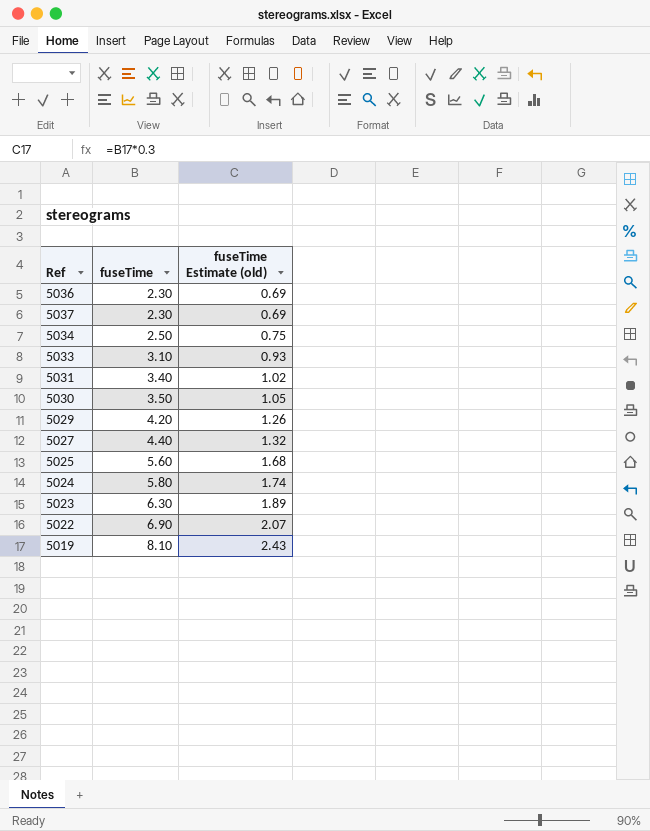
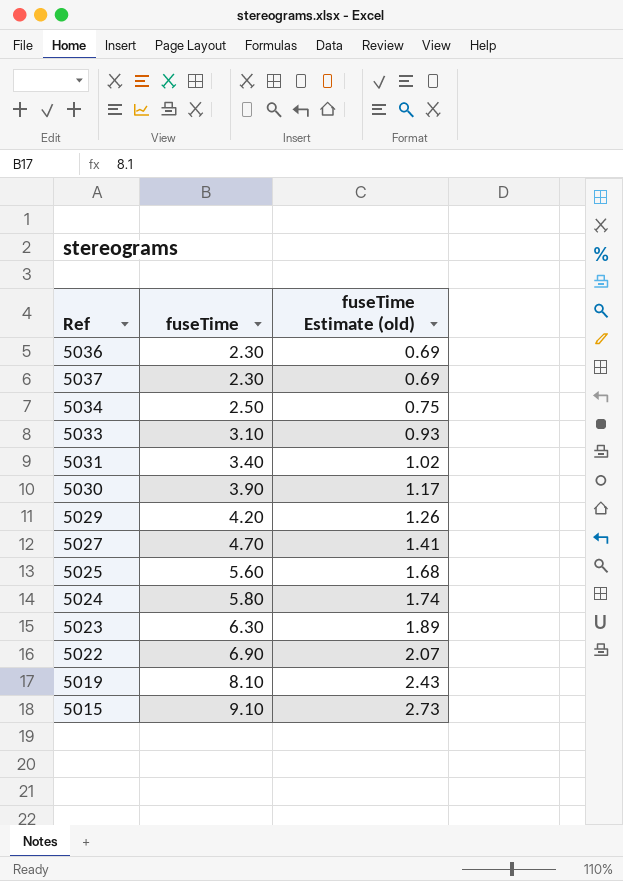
5030 | fuseTime: 3.50 -> 3.90
5030 | fuseTime Estimate (old): 1.05 -> 1.17
5027 | fuseTime: 4.40 -> 4.70
5027 | fuseTime Estimate (old): 1.32 -> 1.41
row 5015: none -> 9.10 | 2.73

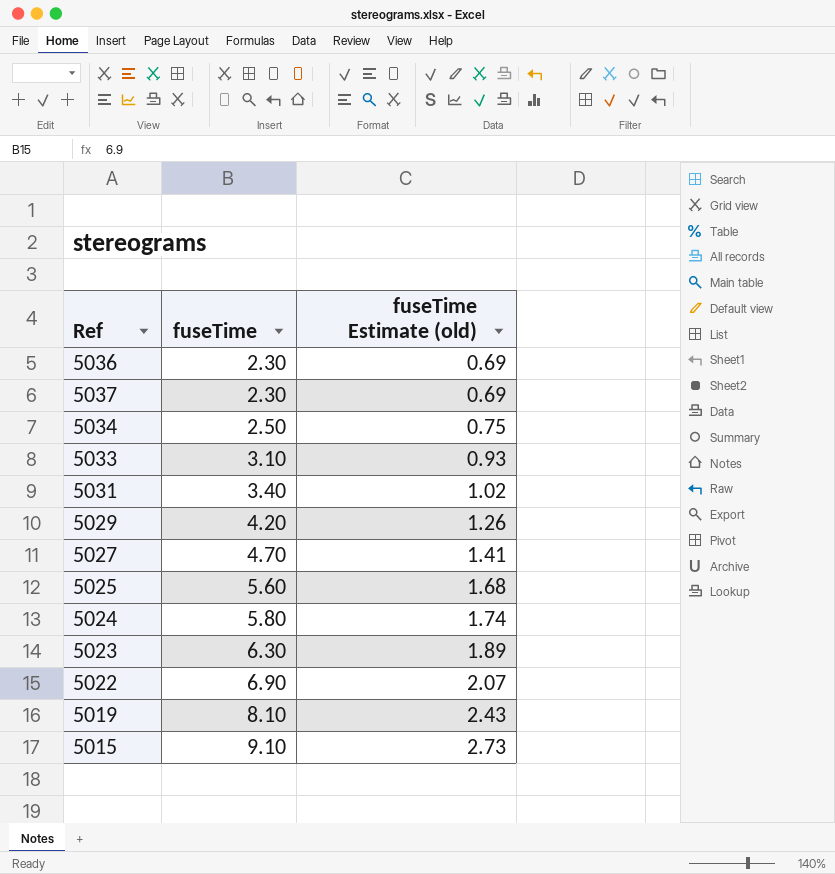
row 5030: 3.90 | 1.17 -> none

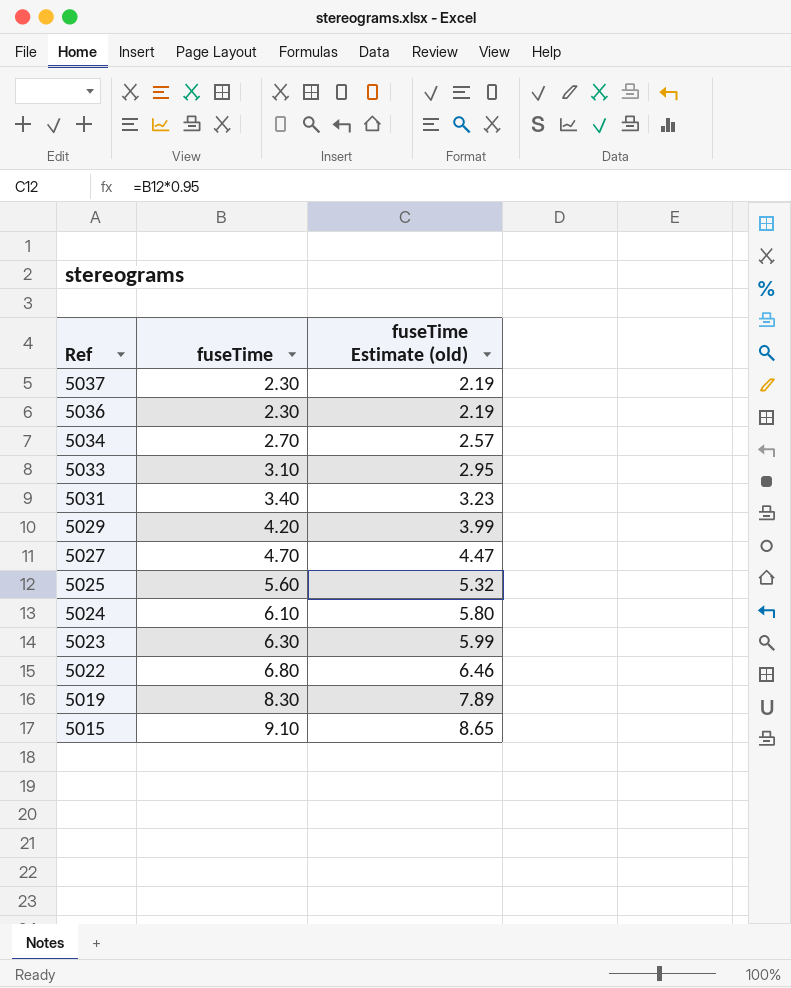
row order: fuseTime ascending -> Ref descending
column fuseTime Estimate (old) | formula: [fuseTime] * 0.3 -> [fuseTime] * 0.95
5034 | fuseTime: 2.50 -> 2.70
5024 | fuseTime: 5.80 -> 6.10
5022 | fuseTime: 6.90 -> 6.80
5019 | fuseTime: 8.10 -> 8.30

